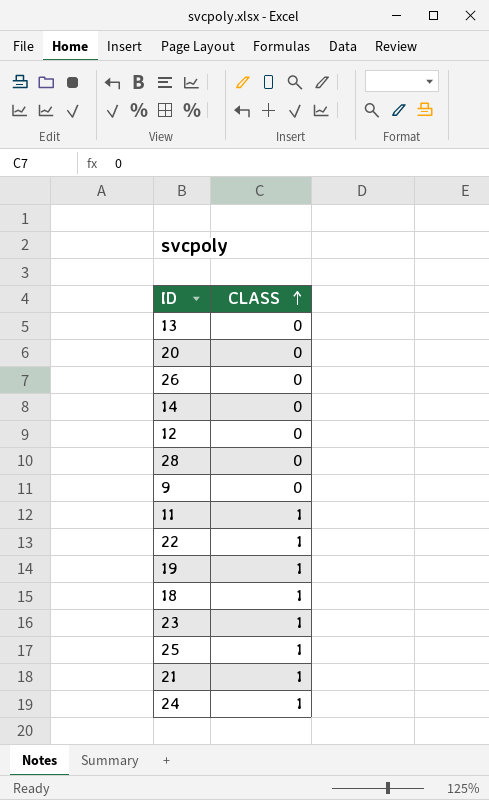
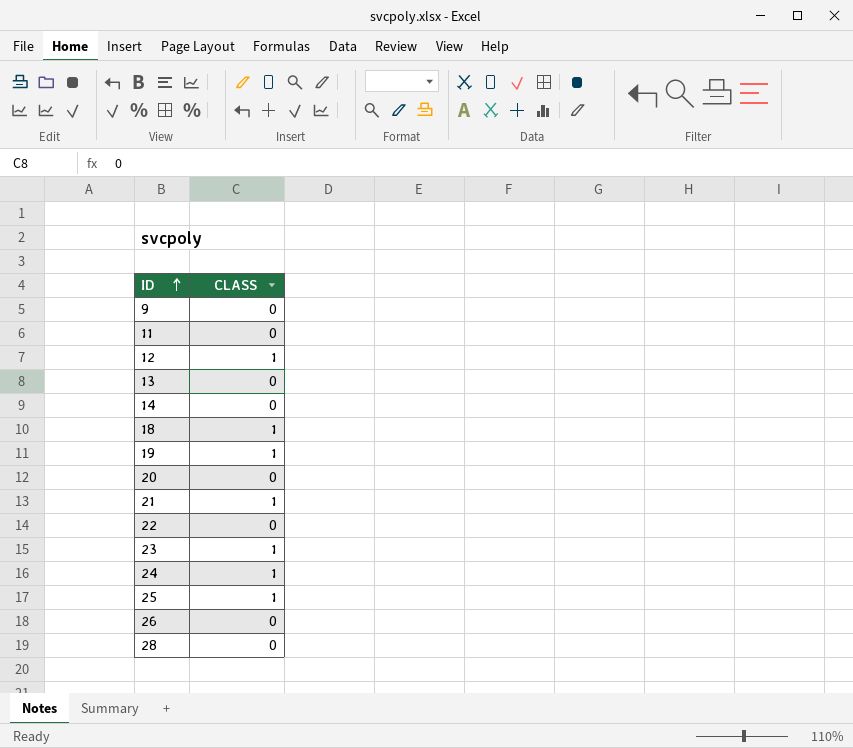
row order: CLASS ascending -> ID ascending
11 | CLASS: 1 -> 0
12 | CLASS: 0 -> 1
22 | CLASS: 1 -> 0

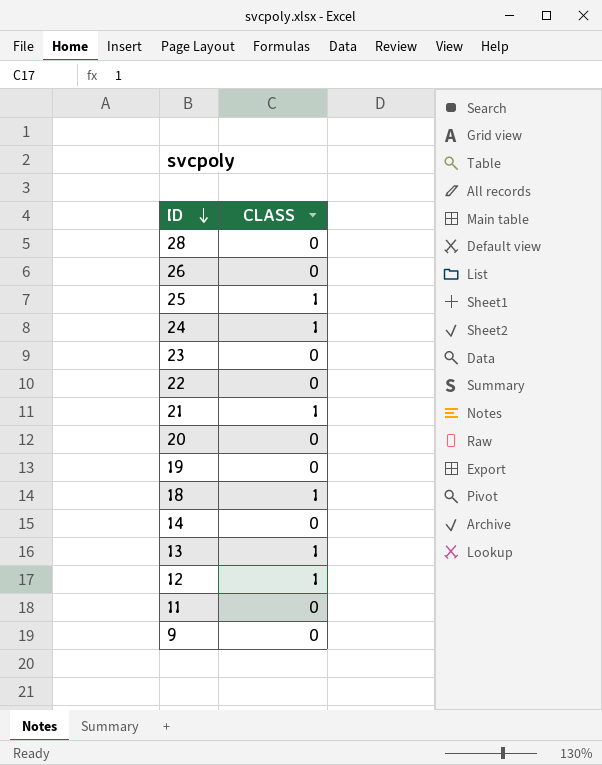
row order: ID ascending -> ID descending
23 | CLASS: 1 -> 0
19 | CLASS: 1 -> 0
13 | CLASS: 0 -> 1

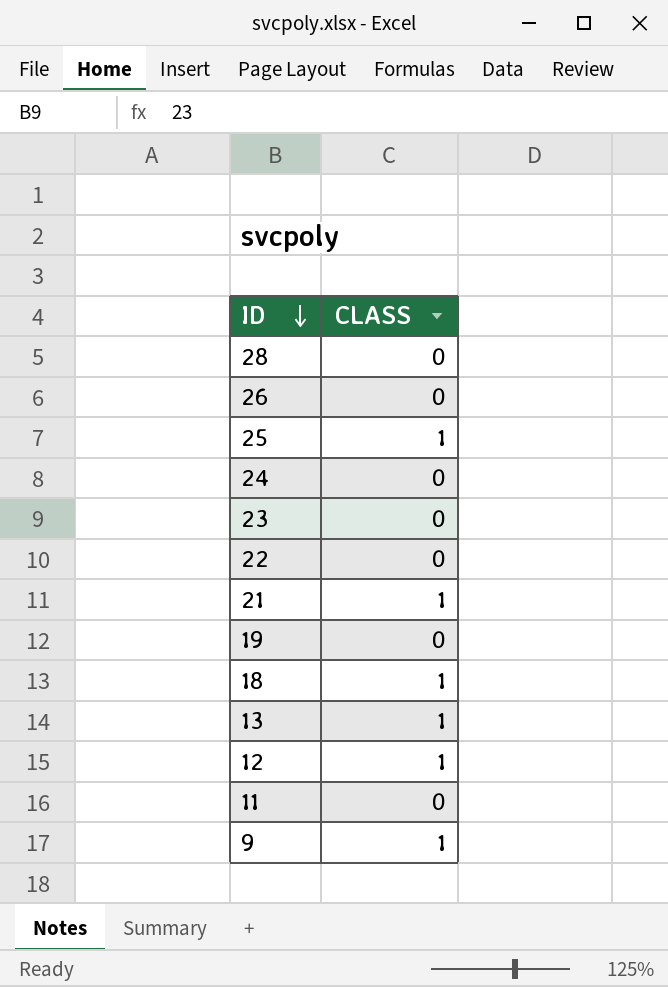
row 20: 0 -> none
row 14: 0 -> none
24 | CLASS: 1 -> 0
9 | CLASS: 0 -> 1

